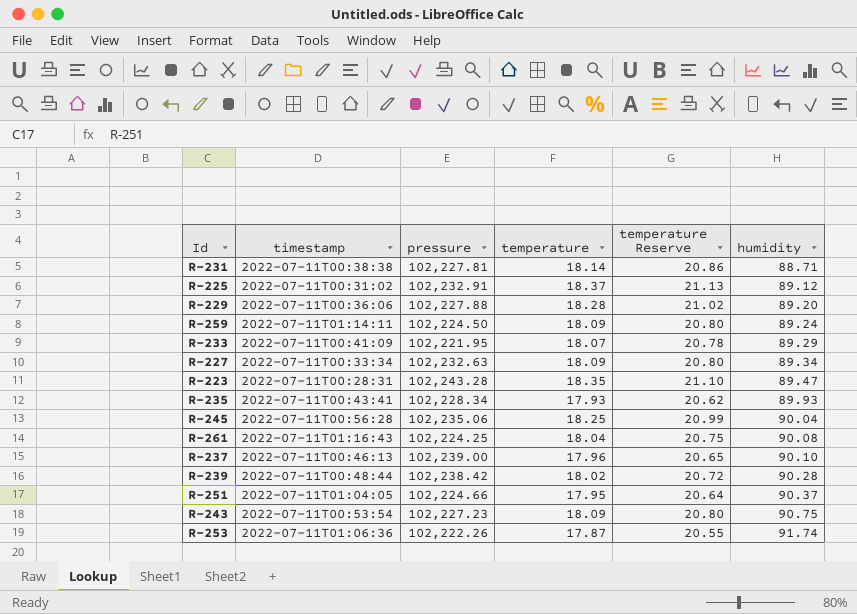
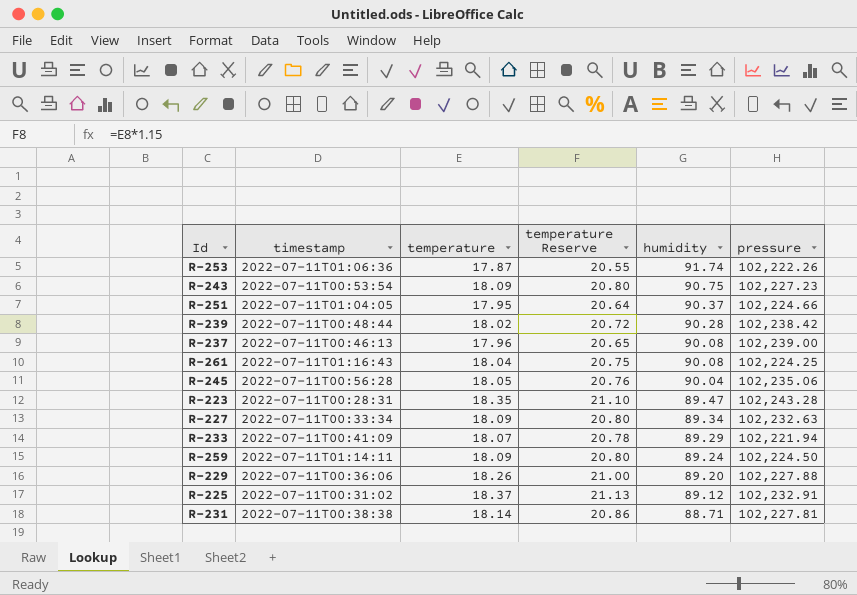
row order: humidity ascending -> humidity descending
column pressure | position: 3 -> 6
row R-235: 2022-07-11T00:43:41 | 102,228.34 | 17.93 | 20.62 | 89.93 -> none
R-237 | humidity: 90.10 -> 90.08
R-245 | temperature: 18.25 -> 18.05
R-245 | temperature Reserve: 20.99 -> 20.76
R-233 | pressure: 102,221.95 -> 102,221.94
R-229 | temperature: 18.28 -> 18.26
R-229 | temperature Reserve: 21.02 -> 21.00

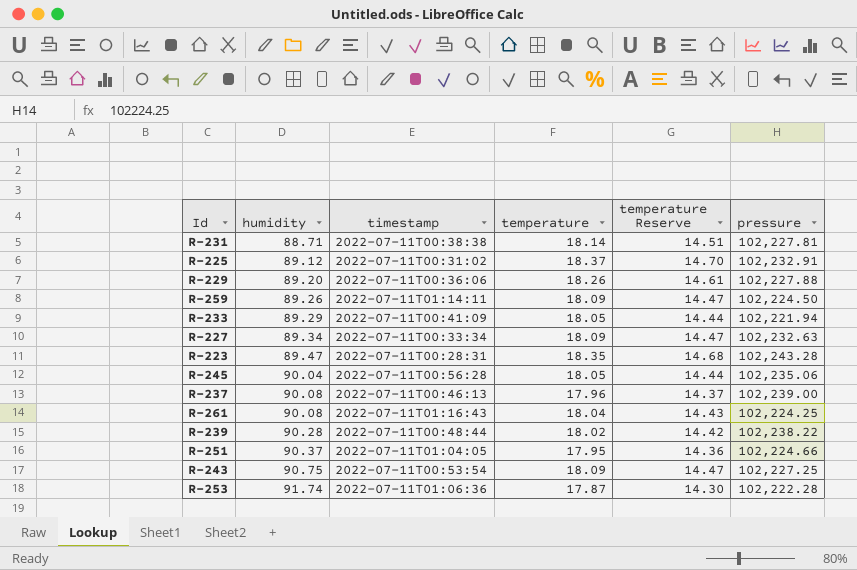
row order: humidity descending -> humidity ascending
column humidity | position: 5 -> 2
column temperature Reserve | formula: [temperature] * 1.15 -> [temperature] * 0.8
R-259 | humidity: 89.24 -> 89.26
R-233 | temperature: 18.07 -> 18.05
R-239 | pressure: 102,238.42 -> 102,238.22
R-243 | pressure: 102,227.23 -> 102,227.25
R-253 | pressure: 102,222.26 -> 102,222.28

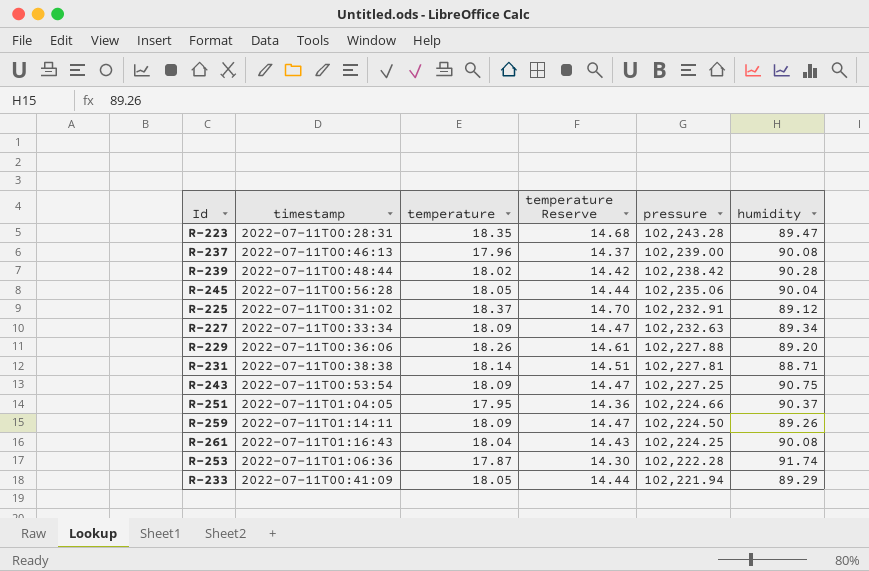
row order: humidity ascending -> pressure descending
column humidity | position: 2 -> 6
R-239 | pressure: 102,238.22 -> 102,238.42

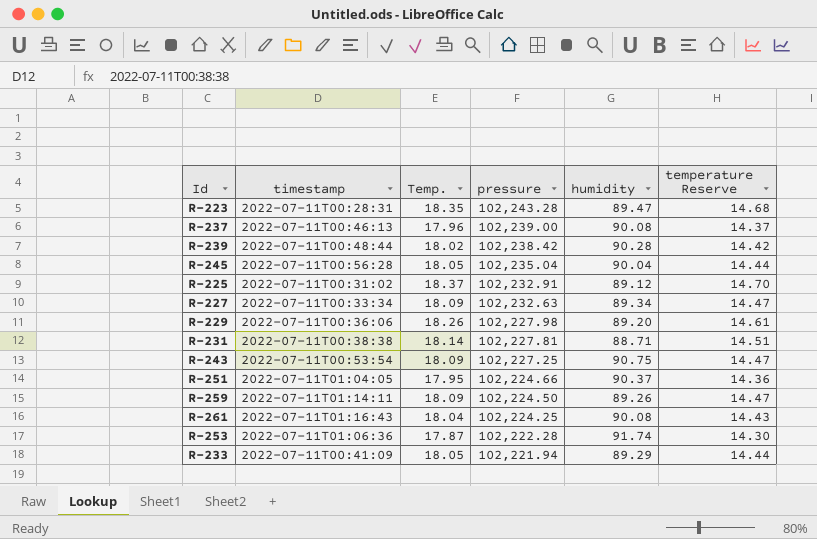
column name: temperature -> Temp.
column temperature Reserve | position: 4 -> 6
R-245 | pressure: 102,235.06 -> 102,235.04
R-229 | pressure: 102,227.88 -> 102,227.98

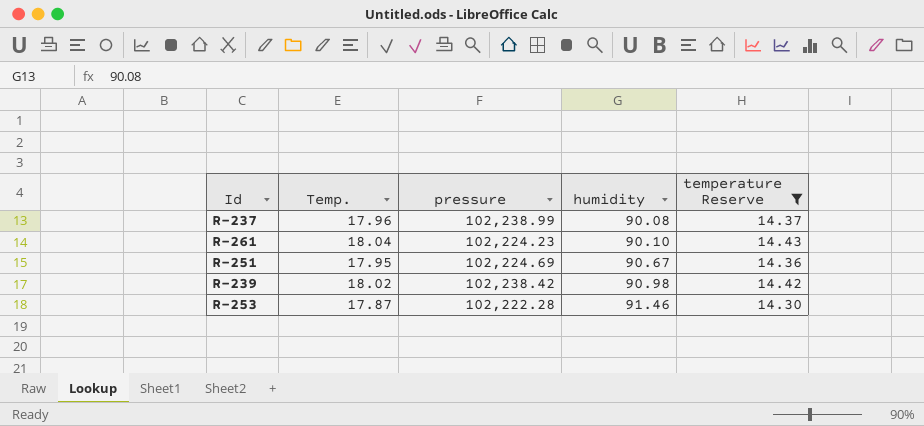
filter: none -> temperature Reserve <= 14.43
row order: pressure descending -> humidity ascending
column timestamp | position: 2 -> none
R-237 | pressure: 102,239.00 -> 102,238.99
R-261 | pressure: 102,224.25 -> 102,224.23
R-261 | humidity: 90.08 -> 90.10
R-251 | pressure: 102,224.66 -> 102,224.69
R-251 | humidity: 90.37 -> 90.67
R-239 | humidity: 90.28 -> 90.98
R-253 | humidity: 91.74 -> 91.46

